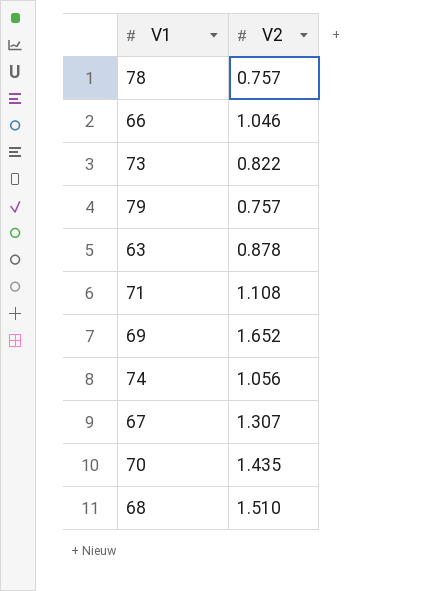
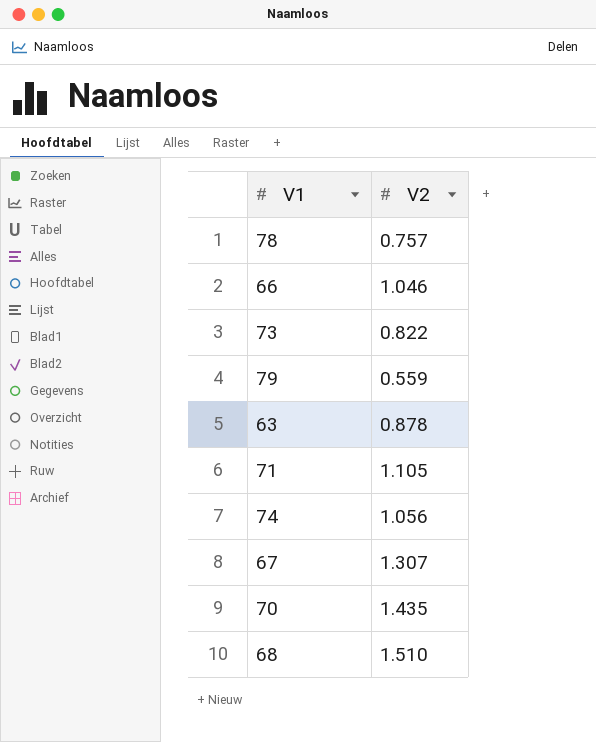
row 69: 1.652 -> none
79 | V2: 0.757 -> 0.559
71 | V2: 1.108 -> 1.105

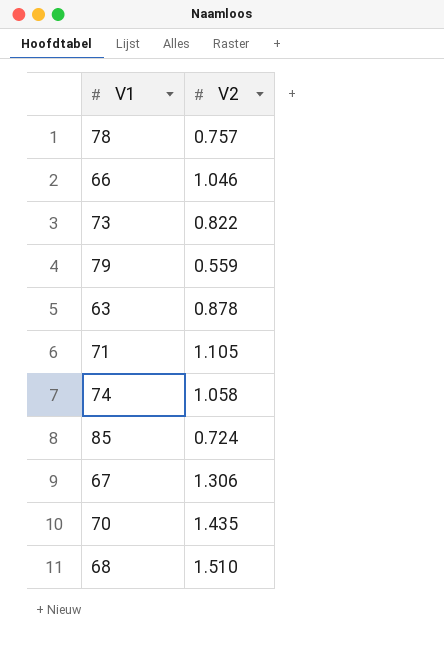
74 | V2: 1.056 -> 1.058
row 85: none -> 0.724
67 | V2: 1.307 -> 1.306

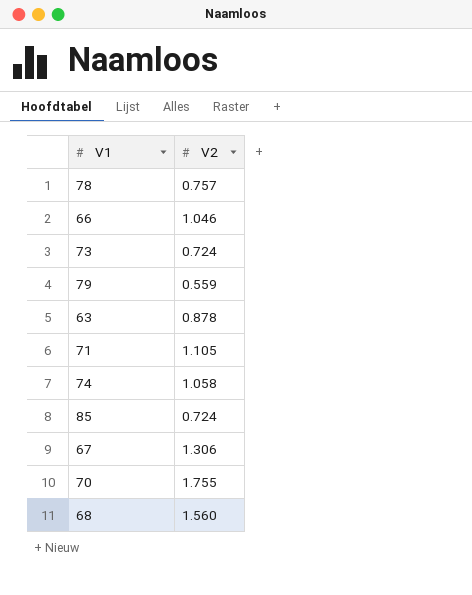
73 | V2: 0.822 -> 0.724
70 | V2: 1.435 -> 1.755
68 | V2: 1.510 -> 1.560

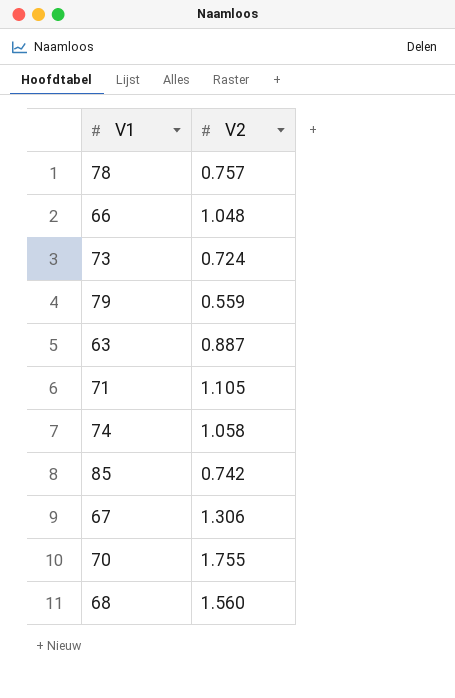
66 | V2: 1.046 -> 1.048
63 | V2: 0.878 -> 0.887
85 | V2: 0.724 -> 0.742

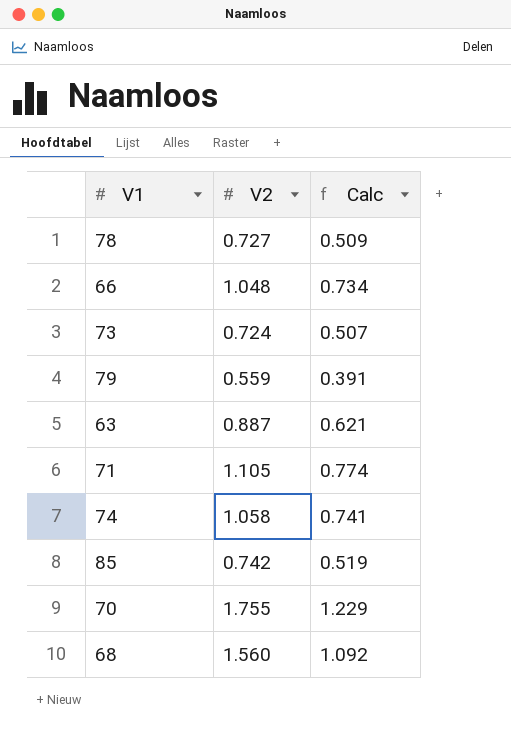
column Calc | formula: none -> [V2] * 0.7
row 67: 1.306 -> none
78 | V2: 0.757 -> 0.727

